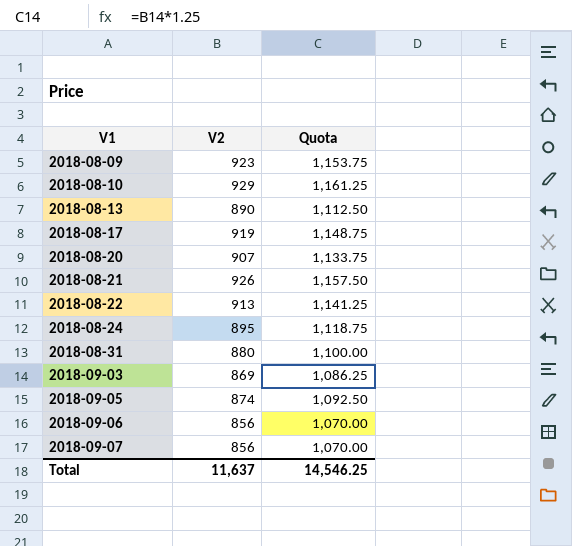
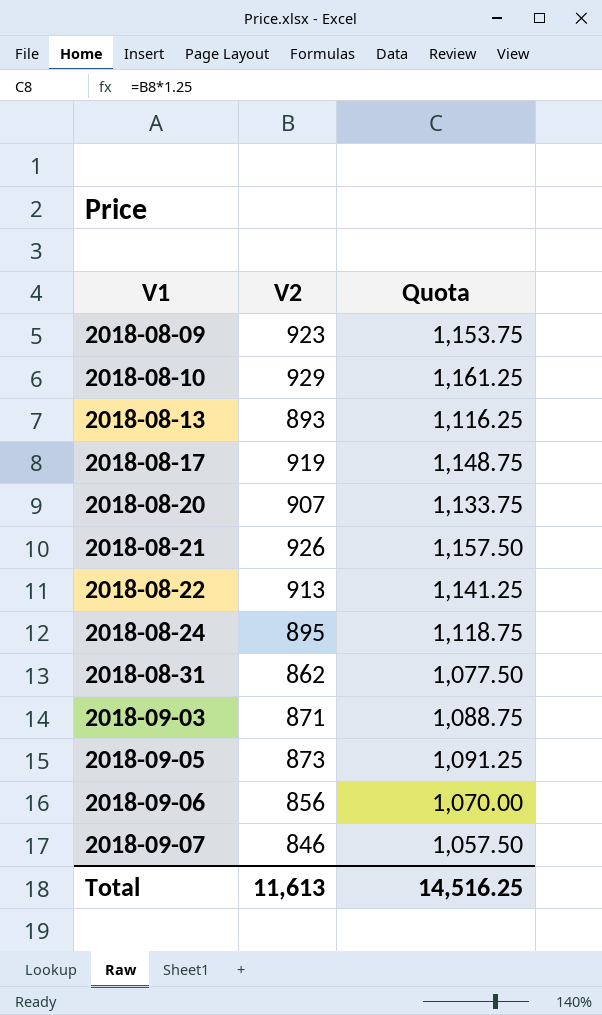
2018-08-13 | V2: 890 -> 893
2018-08-13 | Quota: 1,112.50 -> 1,116.25
2018-08-31 | V2: 880 -> 862
2018-08-31 | Quota: 1,100.00 -> 1,077.50
2018-09-03 | V2: 869 -> 871
2018-09-03 | Quota: 1,086.25 -> 1,088.75
2018-09-05 | V2: 874 -> 873
2018-09-05 | Quota: 1,092.50 -> 1,091.25
2018-09-07 | V2: 856 -> 846
2018-09-07 | Quota: 1,070.00 -> 1,057.50
Total | V2: 11,637 -> 11,613
Total | Quota: 14,546.25 -> 14,516.25

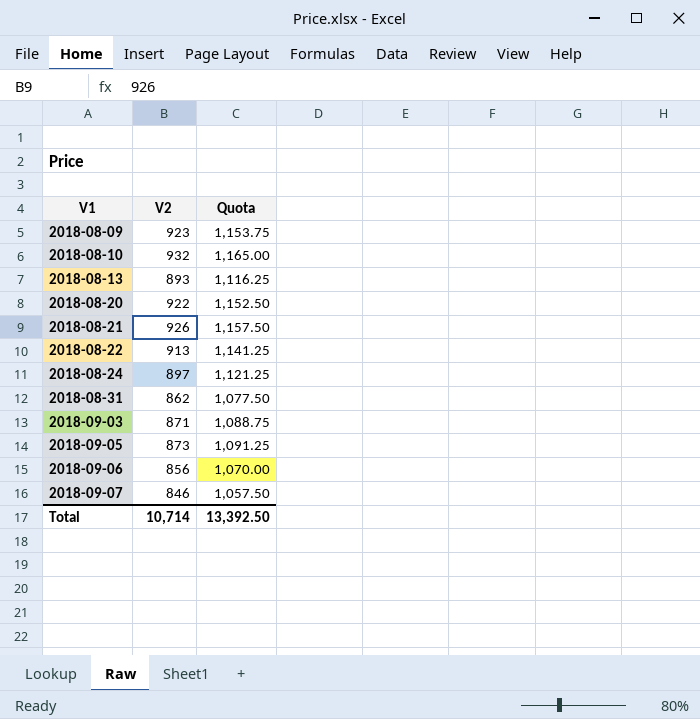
row 2018-08-17: 919 | 1,148.75 -> none
2018-08-10 | V2: 929 -> 932
2018-08-10 | Quota: 1,161.25 -> 1,165.00
2018-08-20 | V2: 907 -> 922
2018-08-20 | Quota: 1,133.75 -> 1,152.50
2018-08-24 | V2: 895 -> 897
2018-08-24 | Quota: 1,118.75 -> 1,121.25
Total | V2: 11,613 -> 10,714
Total | Quota: 14,516.25 -> 13,392.50

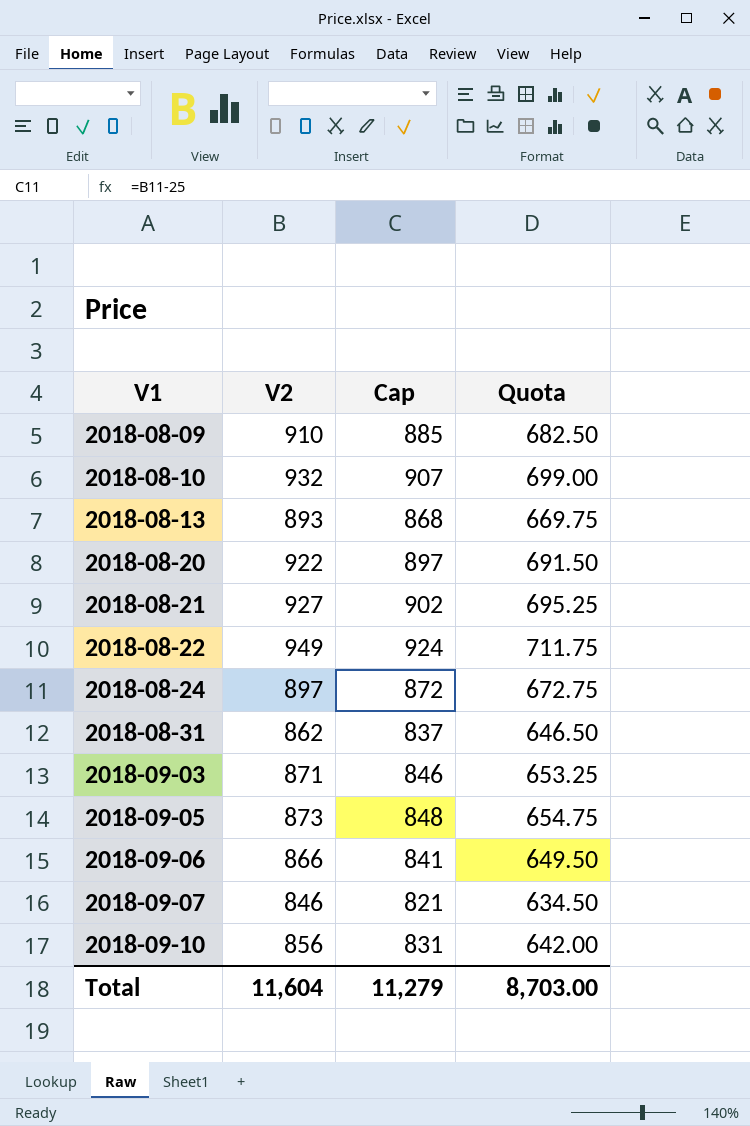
column Cap | formula: none -> [V2] - 25
column Quota | formula: [V2] * 1.25 -> [V2] * 0.75
2018-08-09 | V2: 923 -> 910
2018-08-21 | V2: 926 -> 927
2018-08-22 | V2: 913 -> 949
2018-09-06 | V2: 856 -> 866
row 2018-09-10: none -> 856 | 831 | 642.00
Total | V2: 10,714 -> 11,604
Total | Quota: 13,392.50 -> 8,703.00

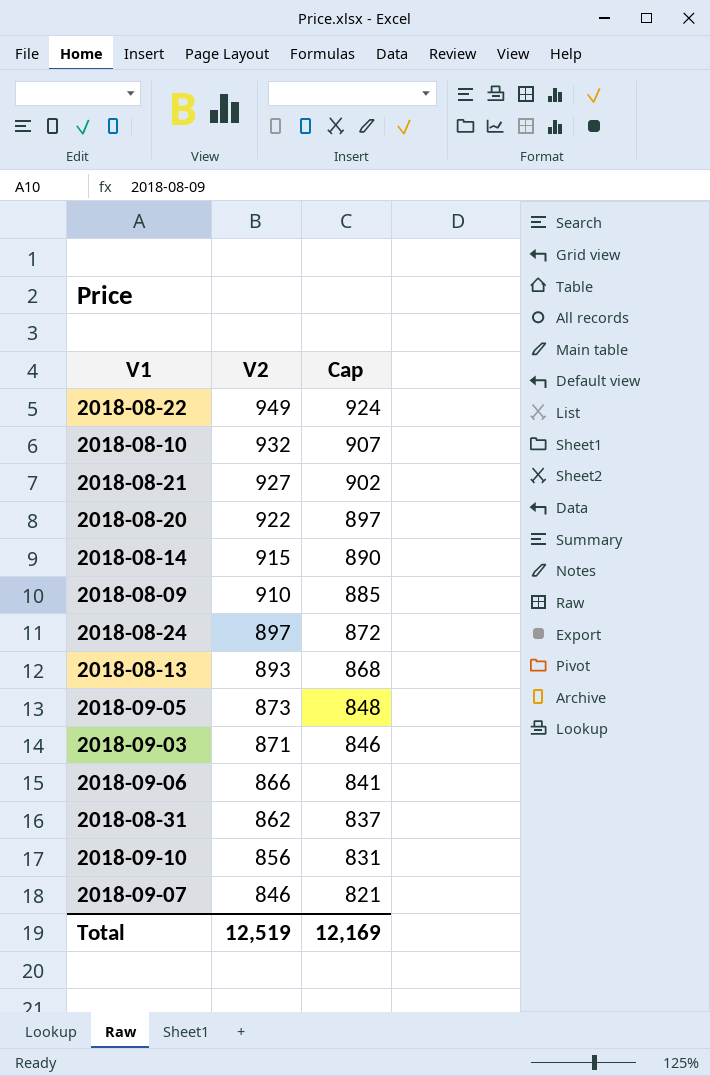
row order: V1 ascending -> V2 descending
column Quota | formula: [V2] * 0.75 -> none
row 2018-08-14: none -> 915 | 890
Total | V2: 11,604 -> 12,519
Total | Cap: 11,279 -> 12,169

